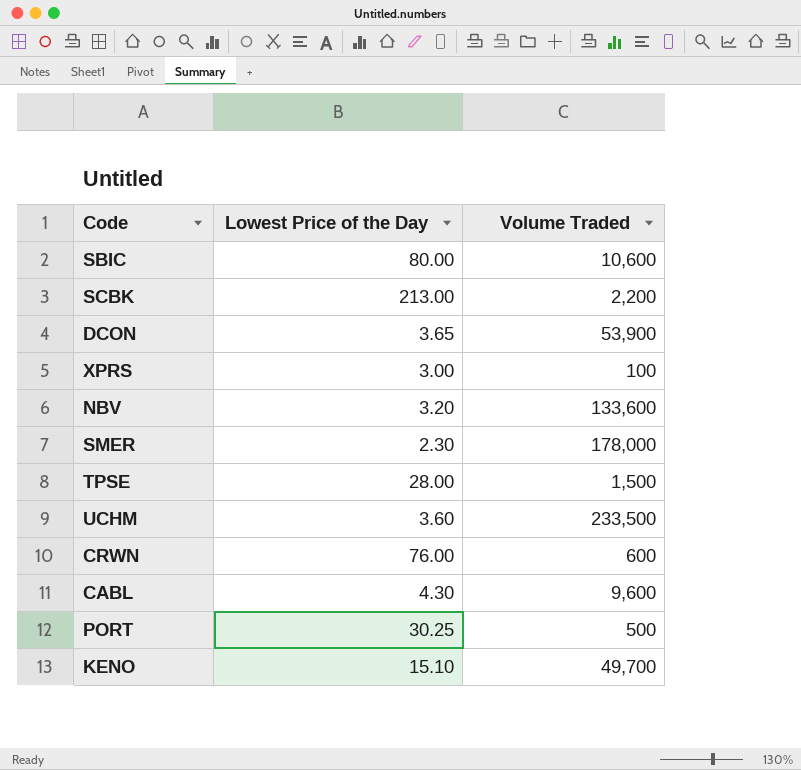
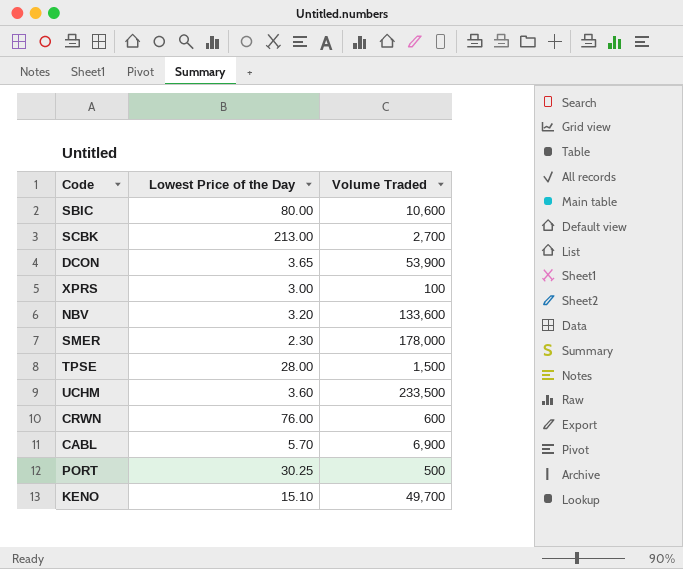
SCBK | Volume Traded: 2,200 -> 2,700
CABL | Lowest Price of the Day: 4.30 -> 5.70
CABL | Volume Traded: 9,600 -> 6,900

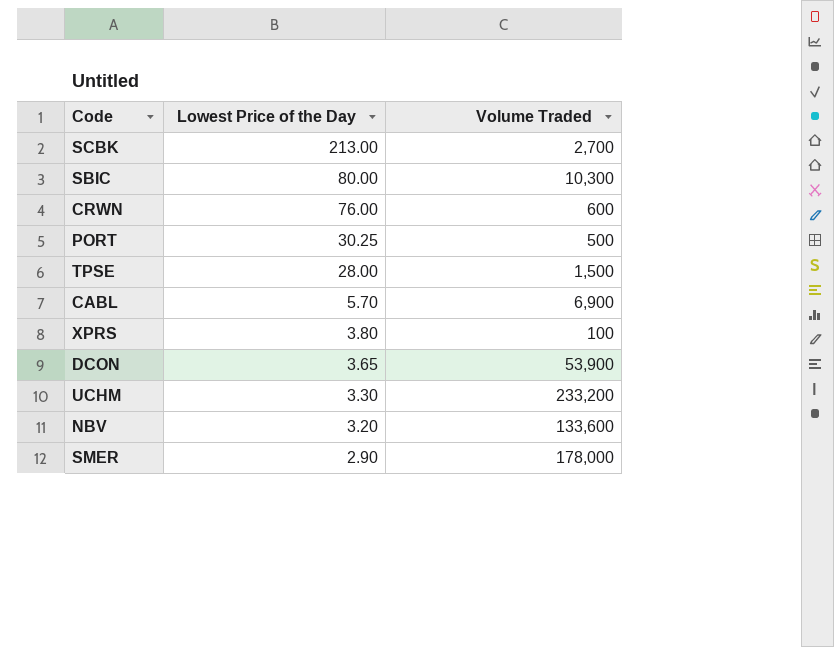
row order: none -> Lowest Price of the Day descending
row KENO: 15.10 | 49,700 -> none
SBIC | Volume Traded: 10,600 -> 10,300
XPRS | Lowest Price of the Day: 3.00 -> 3.80
UCHM | Lowest Price of the Day: 3.60 -> 3.30
UCHM | Volume Traded: 233,500 -> 233,200
SMER | Lowest Price of the Day: 2.30 -> 2.90

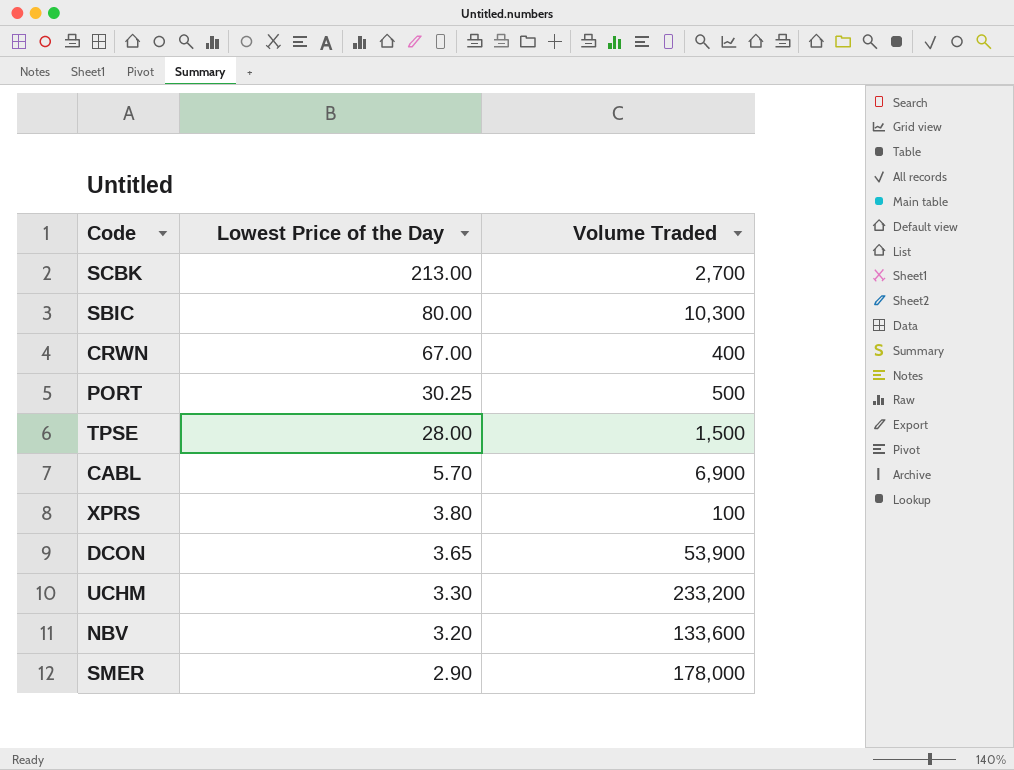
CRWN | Lowest Price of the Day: 76.00 -> 67.00
CRWN | Volume Traded: 600 -> 400

